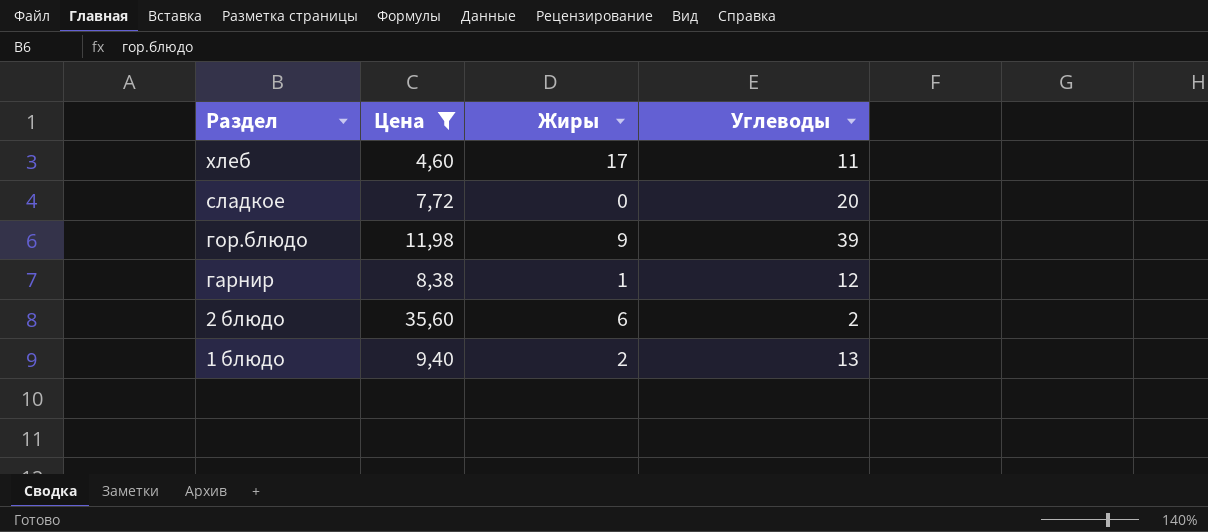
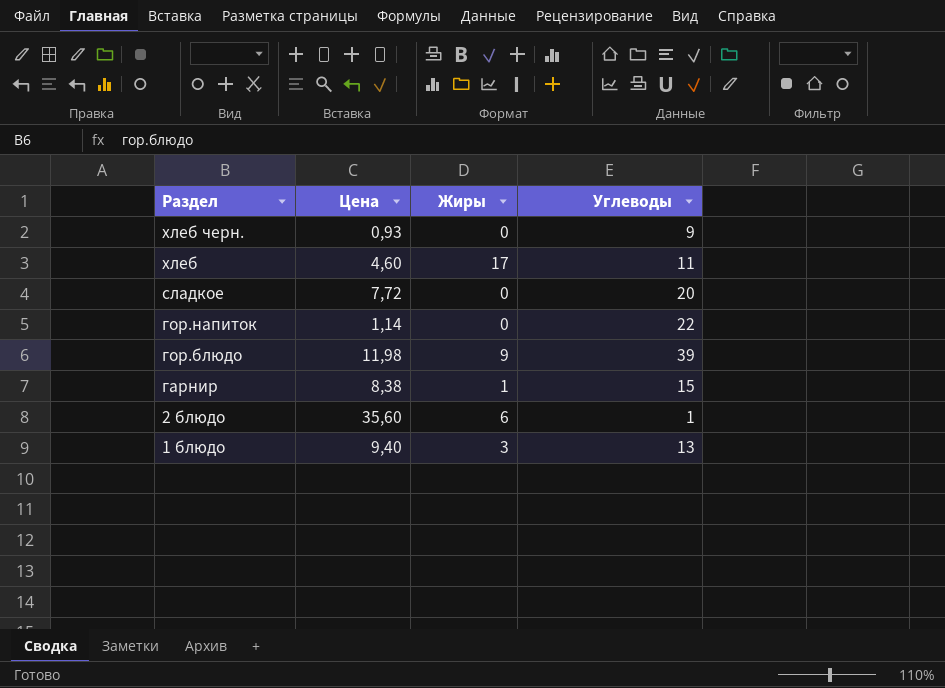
filter: Цена >= 4,60 -> none
гарнир | Углеводы: 12 -> 15
2 блюдо | Углеводы: 2 -> 1
1 блюдо | Жиры: 2 -> 3

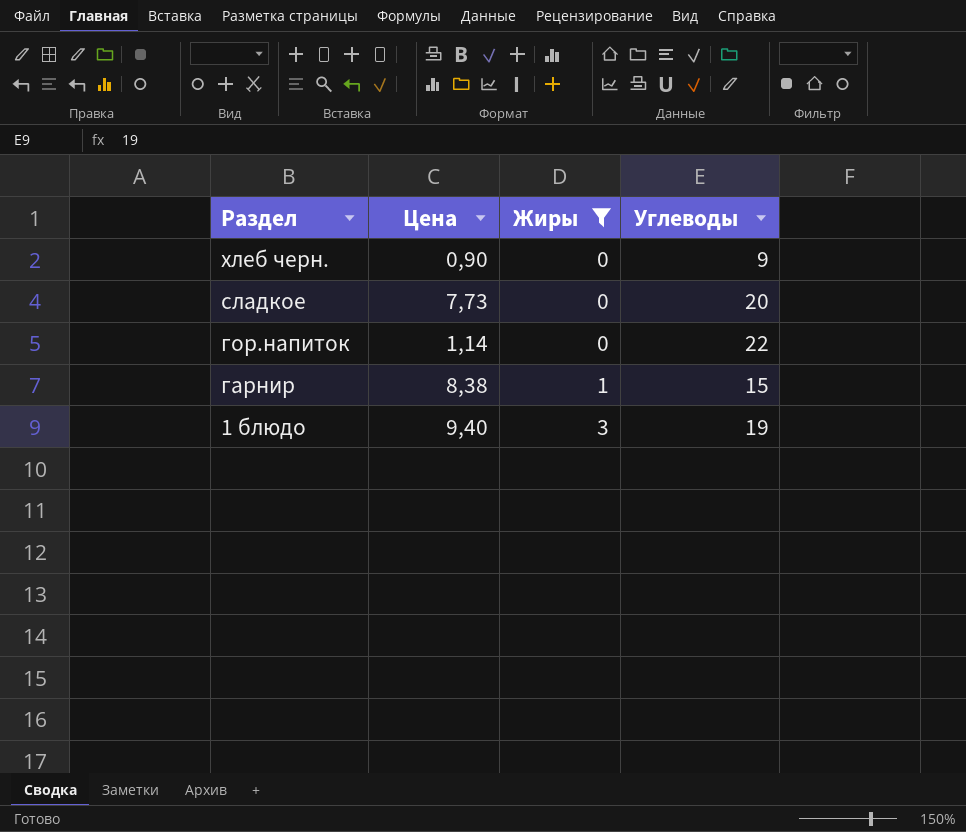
filter: none -> Жиры <= 3
хлеб черн. | Цена: 0,93 -> 0,90
сладкое | Цена: 7,72 -> 7,73
1 блюдо | Углеводы: 13 -> 19

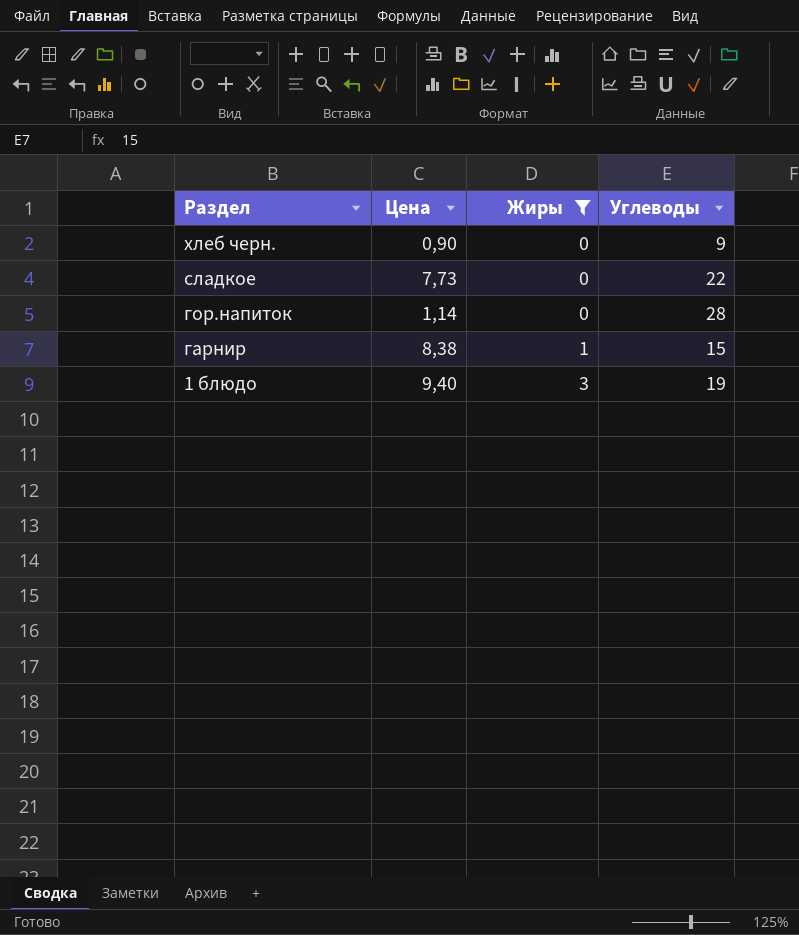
сладкое | Углеводы: 20 -> 22
гор.напиток | Углеводы: 22 -> 28

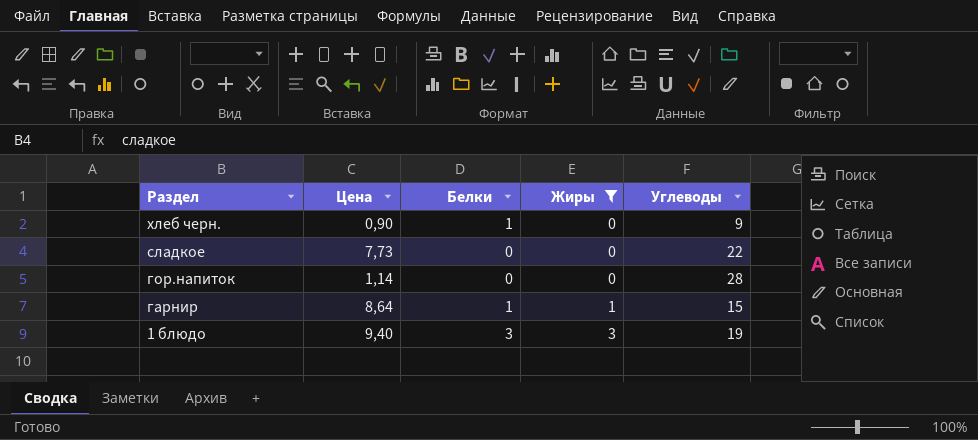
column Белки | position: none -> 3
гарнир | Цена: 8,38 -> 8,64

